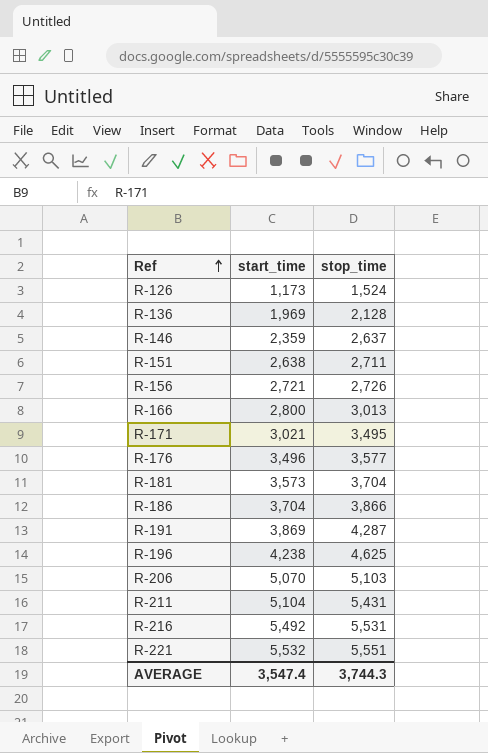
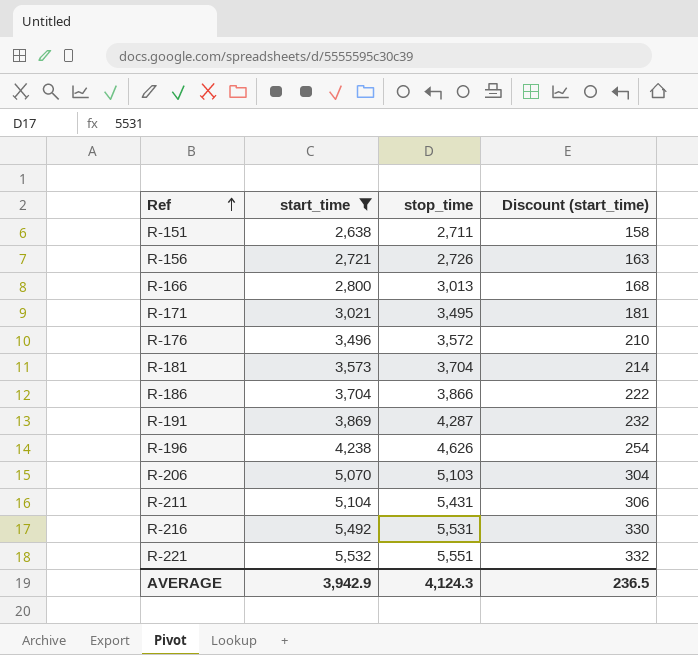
filter: none -> start_time >= 2,638
column Discount (start_time) | formula: none -> [start_time] * 0.06
R-176 | stop_time: 3,577 -> 3,572
R-196 | stop_time: 4,625 -> 4,626
AVERAGE | start_time: 3,547.4 -> 3,942.9
AVERAGE | stop_time: 3,744.3 -> 4,124.3

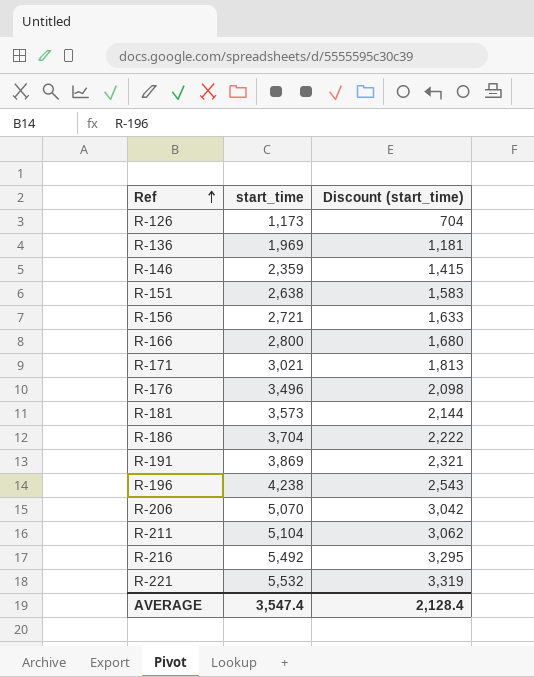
filter: start_time >= 2,638 -> none
column stop_time | position: 3 -> none
column Discount (start_time) | formula: [start_time] * 0.06 -> [start_time] * 0.6
AVERAGE | start_time: 3,942.9 -> 3,547.4
AVERAGE | Discount (start_time): 236.5 -> 2,128.4

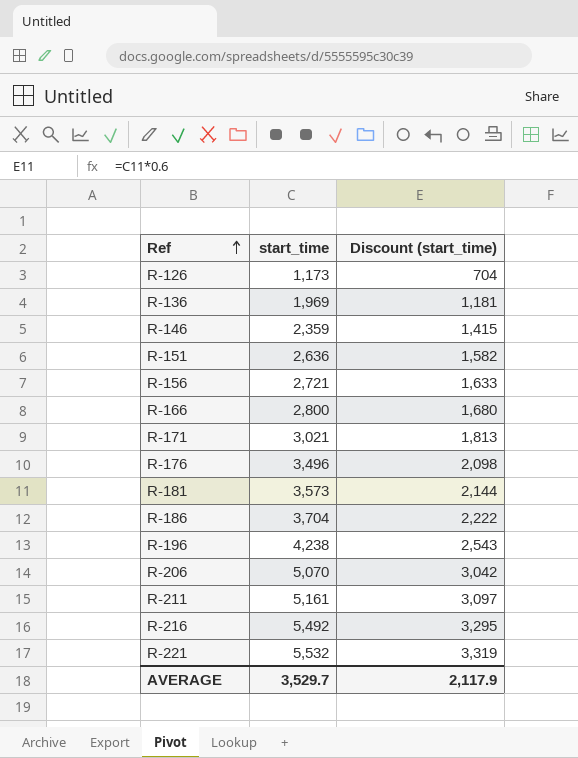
row R-191: 3,869 | 2,321 -> none
R-151 | start_time: 2,638 -> 2,636
R-151 | Discount (start_time): 1,583 -> 1,582
R-211 | start_time: 5,104 -> 5,161
R-211 | Discount (start_time): 3,062 -> 3,097
AVERAGE | start_time: 3,547.4 -> 3,529.7
AVERAGE | Discount (start_time): 2,128.4 -> 2,117.9

